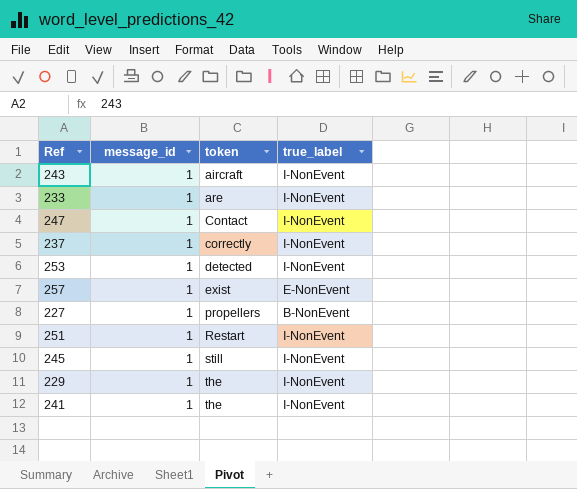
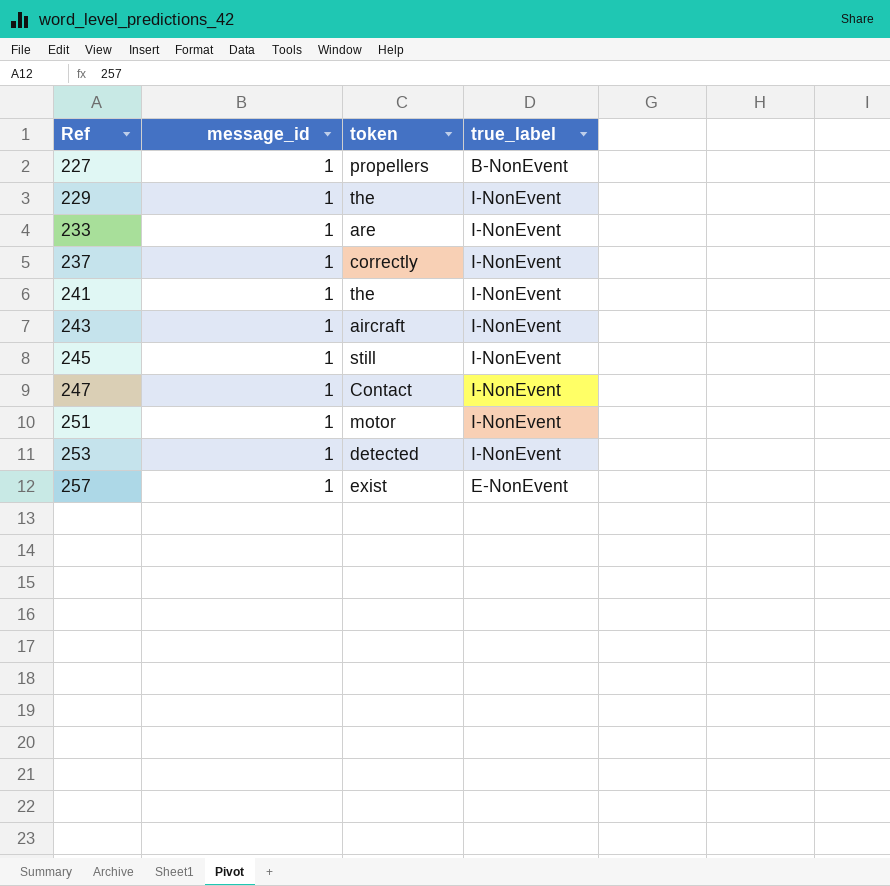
row order: token ascending -> Ref ascending
251 | token: Restart -> motor

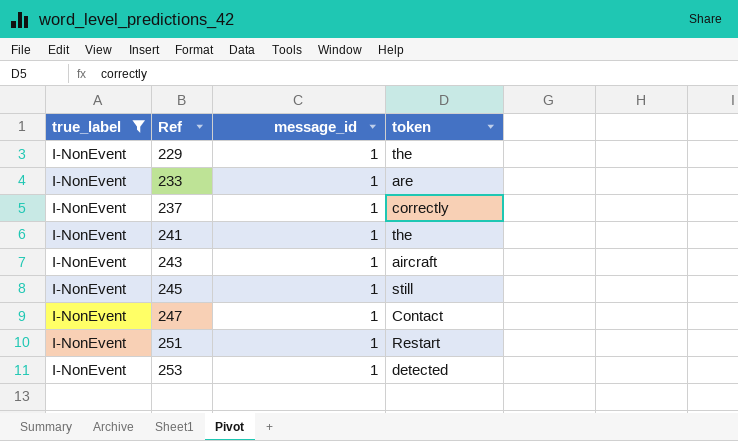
filter: none -> true_label = I-NonEvent
column true_label | position: 4 -> 1
251 | token: motor -> Restart

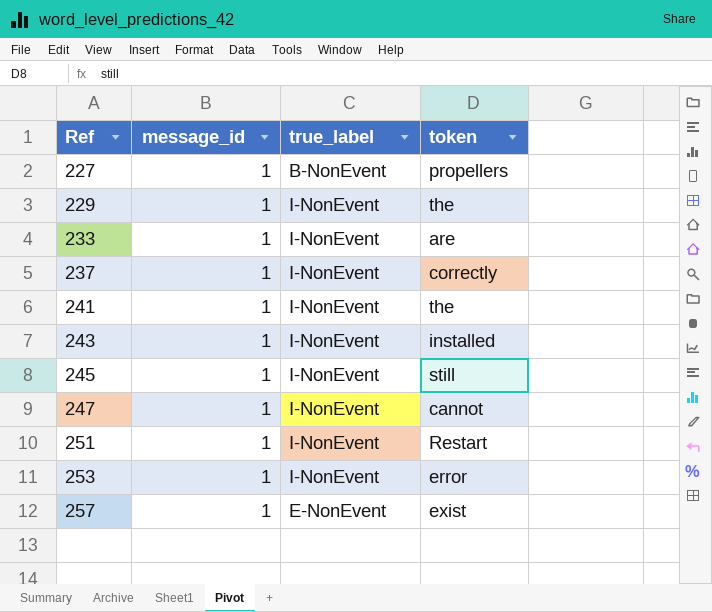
filter: true_label = I-NonEvent -> none
column true_label | position: 1 -> 3
243 | token: aircraft -> installed
247 | token: Contact -> cannot
253 | token: detected -> error

